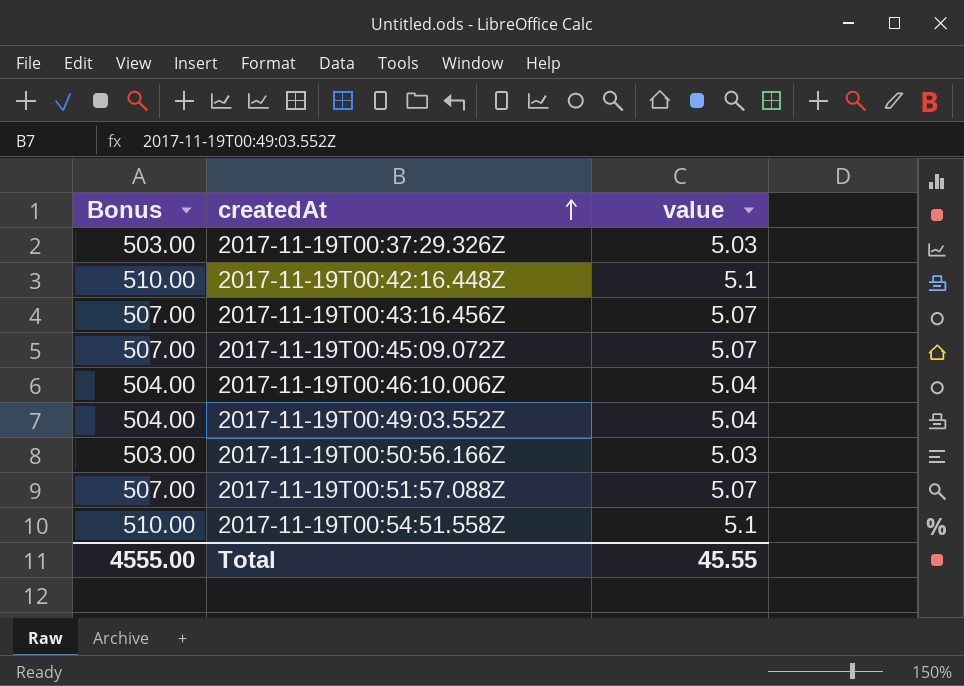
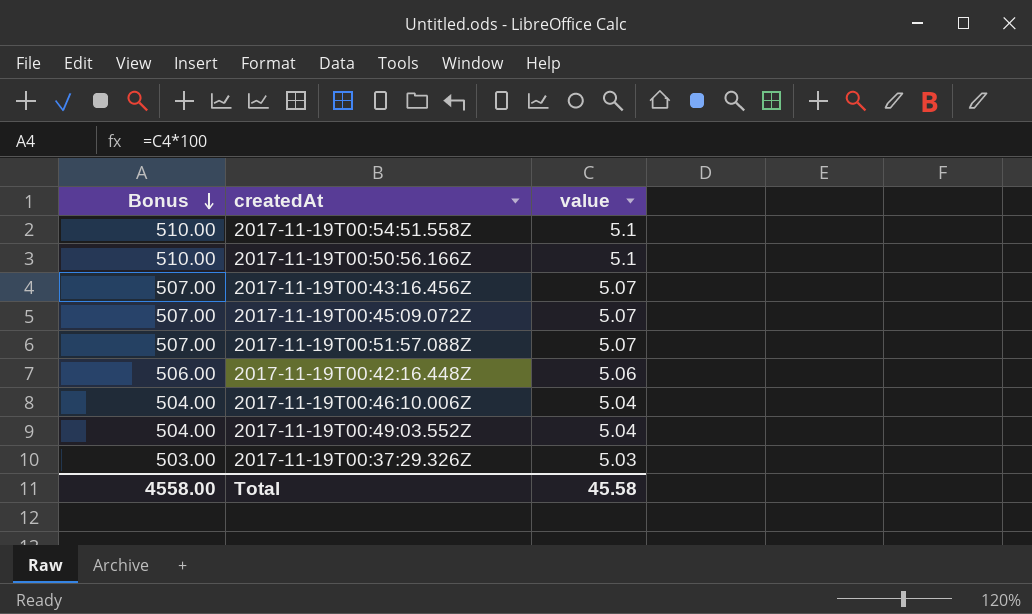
row order: createdAt ascending -> Bonus descending
2017-11-19T00:50:56.166Z | Bonus: 503.00 -> 510.00
2017-11-19T00:50:56.166Z | value: 5.03 -> 5.1
2017-11-19T00:42:16.448Z | Bonus: 510.00 -> 506.00
2017-11-19T00:42:16.448Z | value: 5.1 -> 5.06
Total | Bonus: 4555.00 -> 4558.00
Total | value: 45.55 -> 45.58

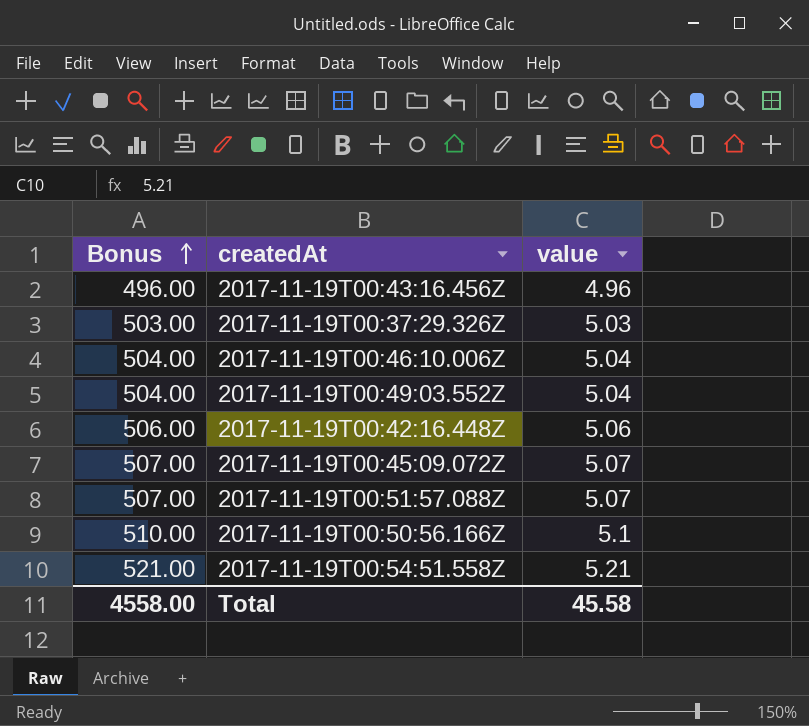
row order: Bonus descending -> Bonus ascending
2017-11-19T00:43:16.456Z | Bonus: 507.00 -> 496.00
2017-11-19T00:43:16.456Z | value: 5.07 -> 4.96
2017-11-19T00:54:51.558Z | Bonus: 510.00 -> 521.00
2017-11-19T00:54:51.558Z | value: 5.1 -> 5.21

